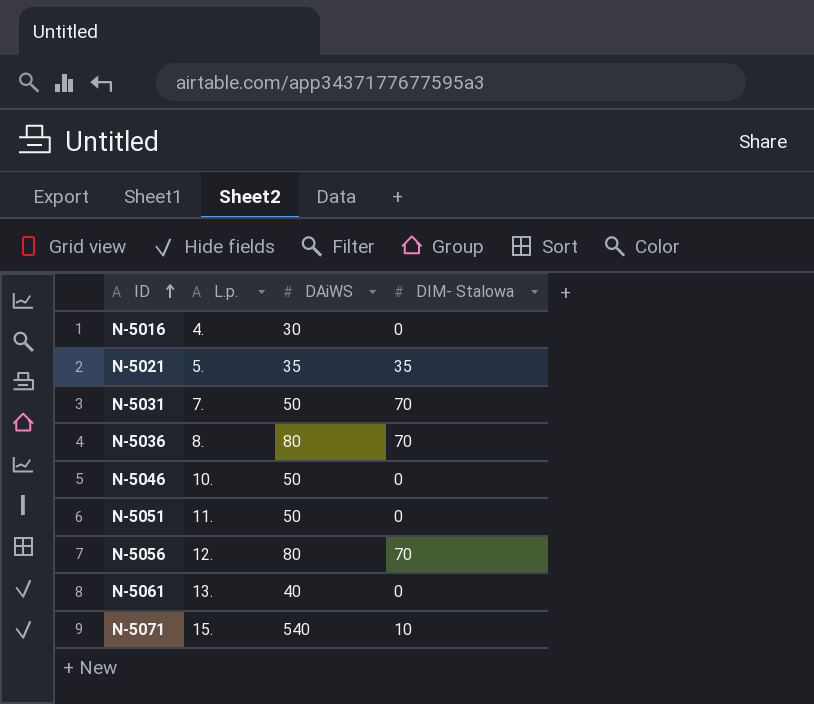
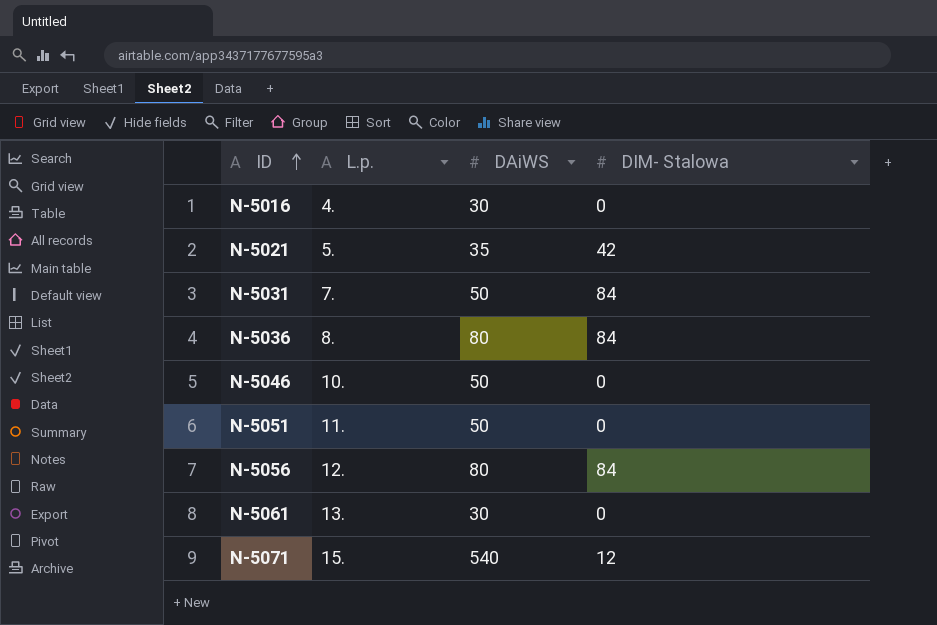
N-5021 | DIM- Stalowa: 35 -> 42
N-5031 | DIM- Stalowa: 70 -> 84
N-5036 | DIM- Stalowa: 70 -> 84
N-5056 | DIM- Stalowa: 70 -> 84
N-5061 | DAiWS: 40 -> 30
N-5071 | DIM- Stalowa: 10 -> 12

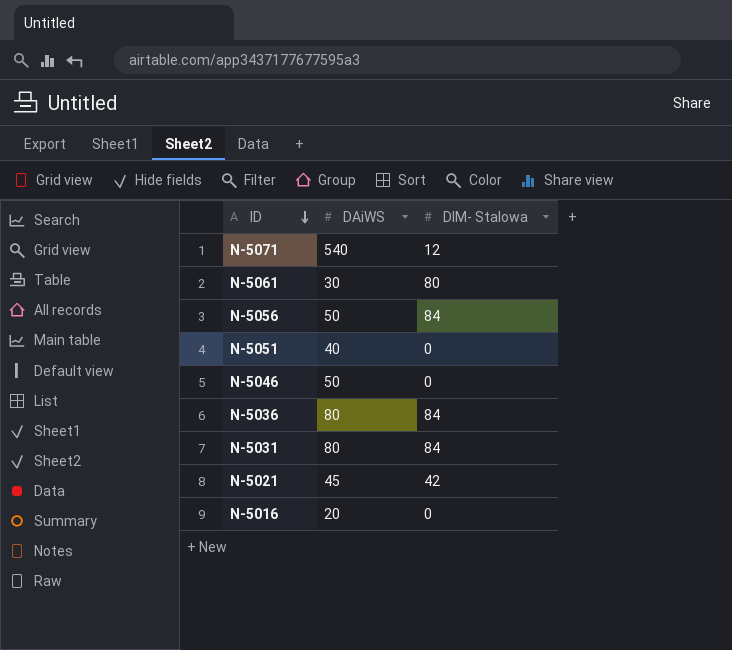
row order: ID ascending -> ID descending
column L.p. | position: 2 -> none
N-5061 | DIM- Stalowa: 0 -> 80
N-5056 | DAiWS: 80 -> 50
N-5051 | DAiWS: 50 -> 40
N-5031 | DAiWS: 50 -> 80
N-5021 | DAiWS: 35 -> 45
N-5016 | DAiWS: 30 -> 20

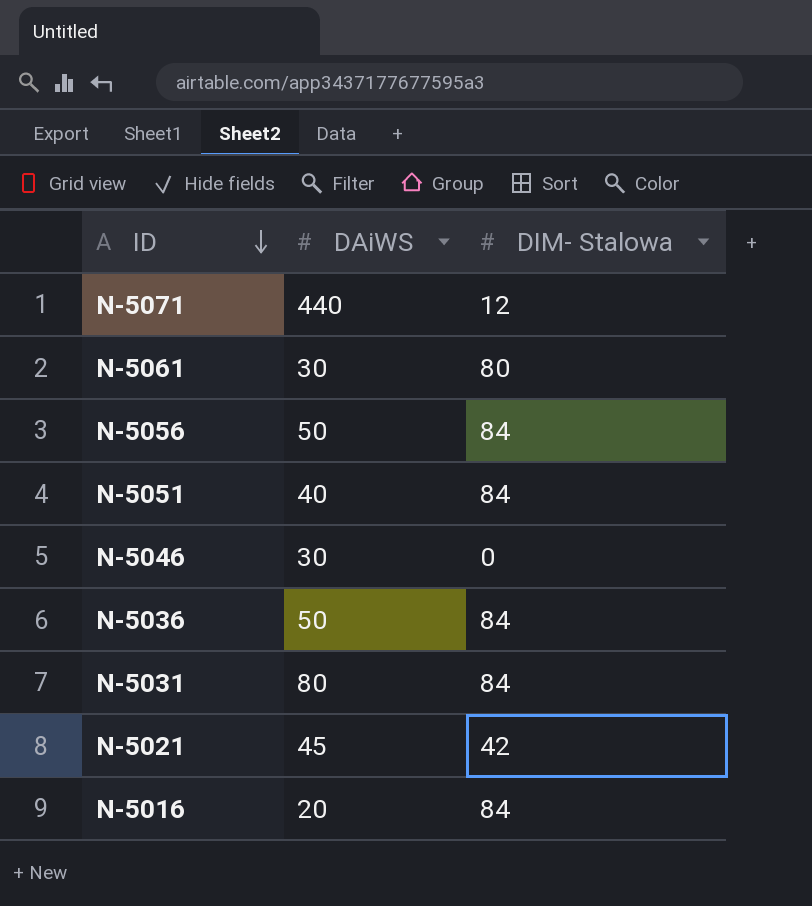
N-5071 | DAiWS: 540 -> 440
N-5051 | DIM- Stalowa: 0 -> 84
N-5046 | DAiWS: 50 -> 30
N-5036 | DAiWS: 80 -> 50
N-5016 | DIM- Stalowa: 0 -> 84

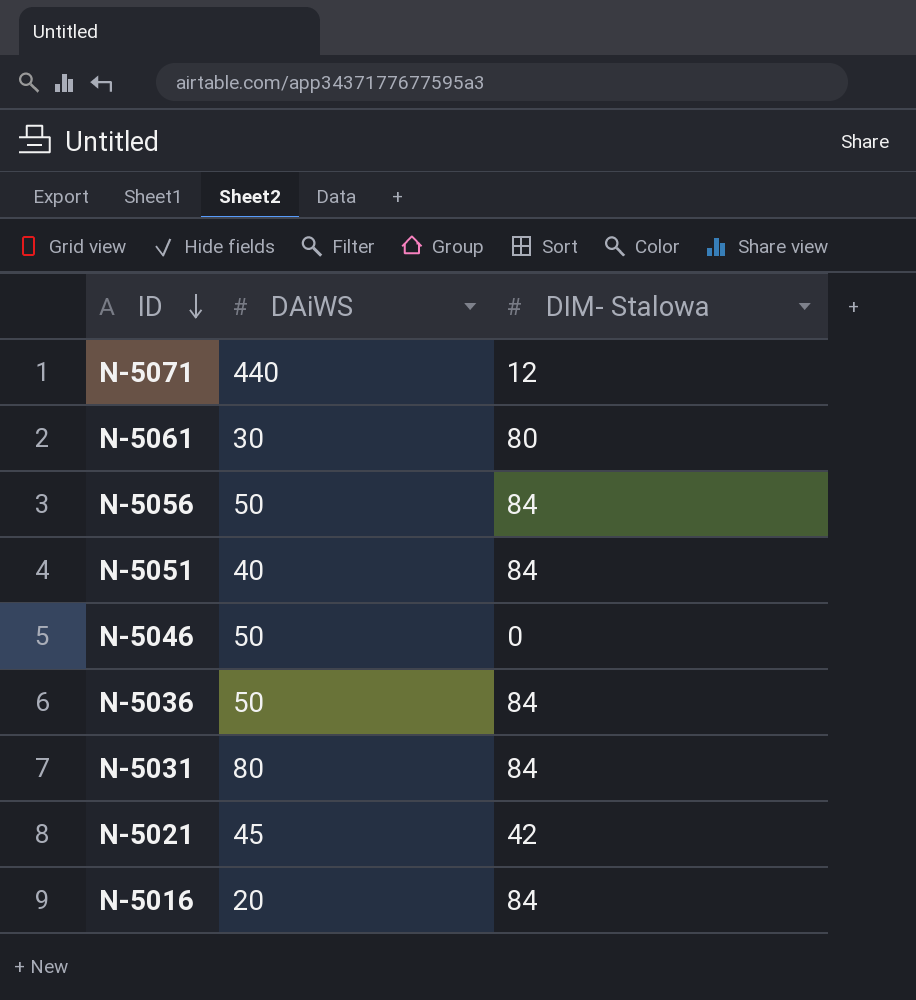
N-5046 | DAiWS: 30 -> 50

